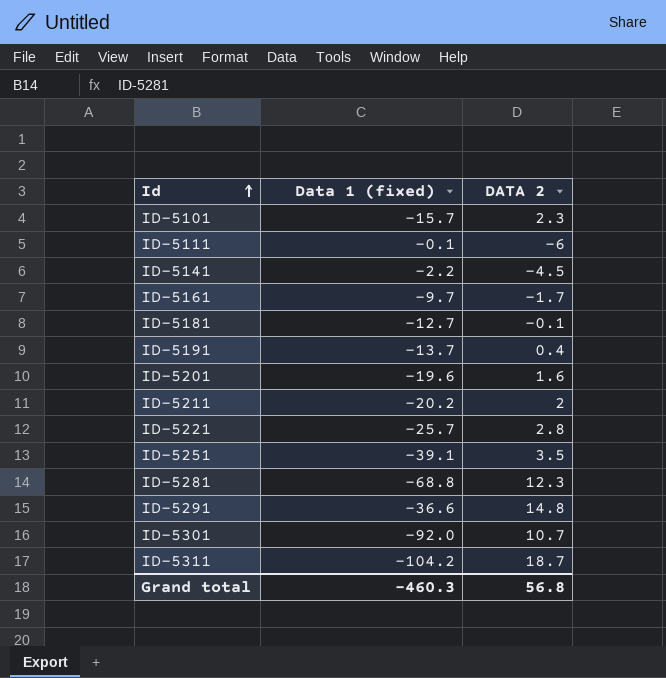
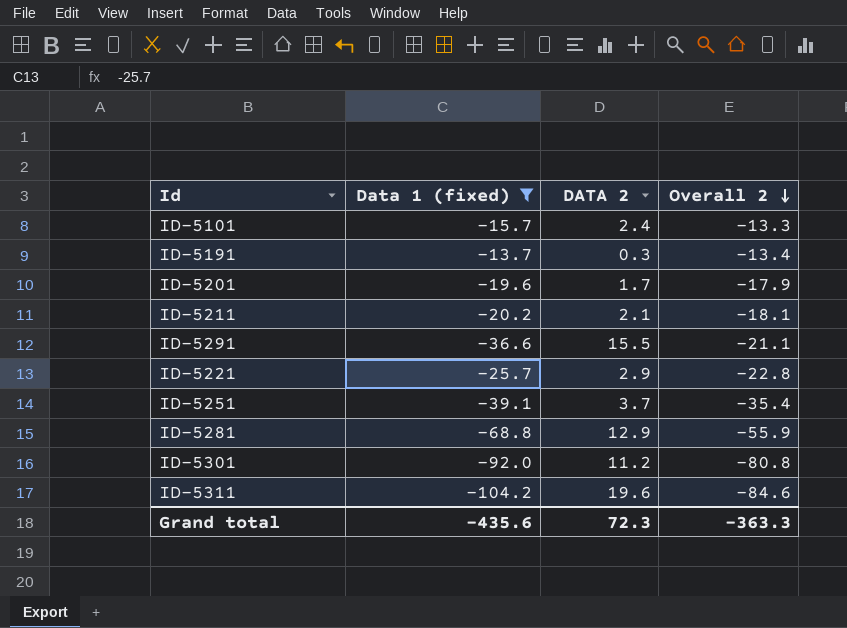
filter: none -> Data 1 (fixed) <= -13.7
row order: Id ascending -> Overall 2 descending
column Overall 2 | formula: none -> [Data 1 (fixed)] + [DATA 2]
ID-5101 | DATA 2: 2.3 -> 2.4
ID-5191 | DATA 2: 0.4 -> 0.3
ID-5201 | DATA 2: 1.6 -> 1.7
ID-5211 | DATA 2: 2 -> 2.1
ID-5291 | DATA 2: 14.8 -> 15.5
ID-5221 | DATA 2: 2.8 -> 2.9
ID-5251 | DATA 2: 3.5 -> 3.7
ID-5281 | DATA 2: 12.3 -> 12.9
ID-5301 | DATA 2: 10.7 -> 11.2
ID-5311 | DATA 2: 18.7 -> 19.6
Grand total | Data 1 (fixed): -460.3 -> -435.6
Grand total | DATA 2: 56.8 -> 72.3

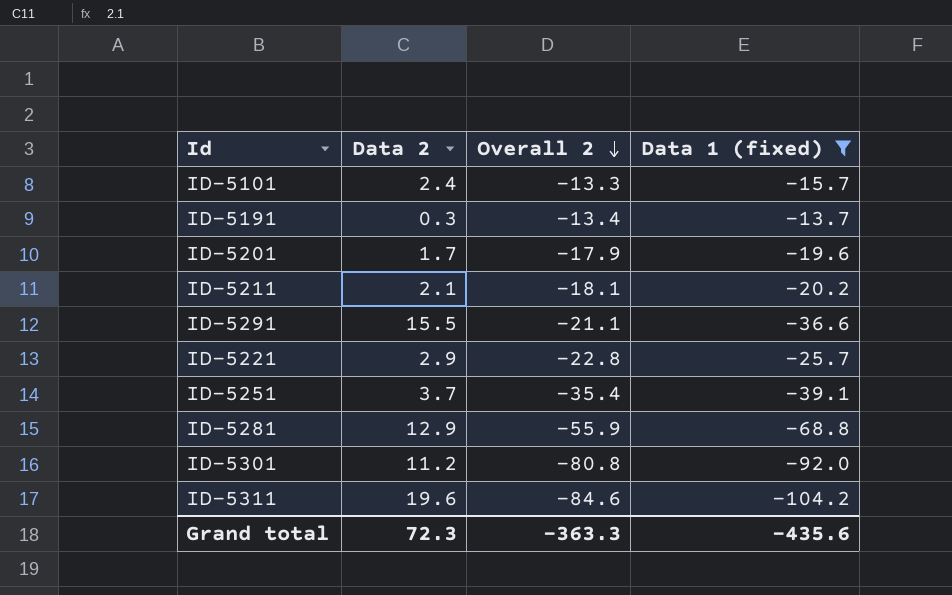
column name: DATA 2 -> Data 2
column Data 1 (fixed) | position: 2 -> 4

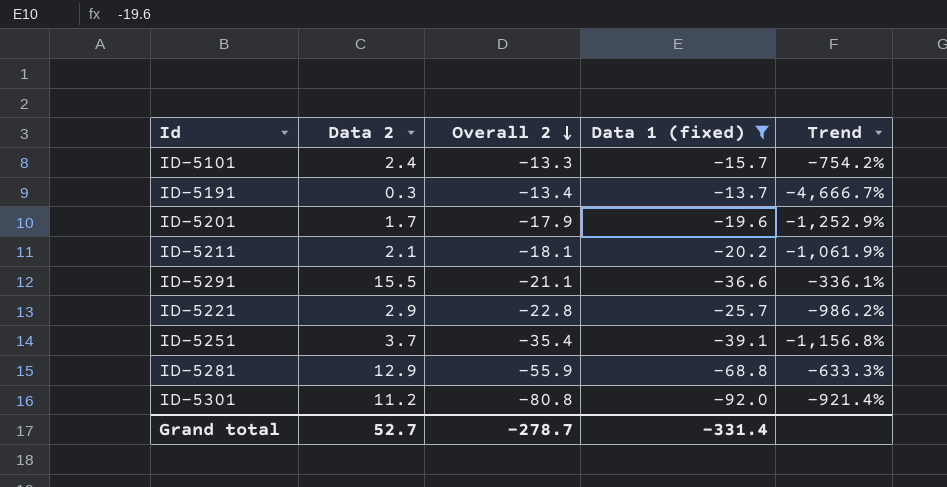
column Trend | formula: none -> ([Data 1 (fixed)] - [Data 2]) / [Data 2]
row ID-5311: 19.6 | -84.6 | -104.2 -> none
Grand total | Data 2: 72.3 -> 52.7
Grand total | Overall 2: -363.3 -> -278.7
Grand total | Data 1 (fixed): -435.6 -> -331.4

